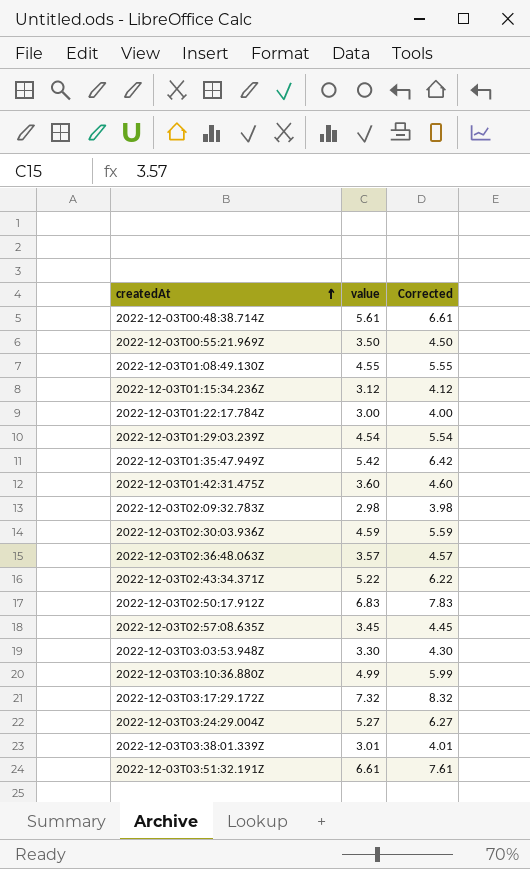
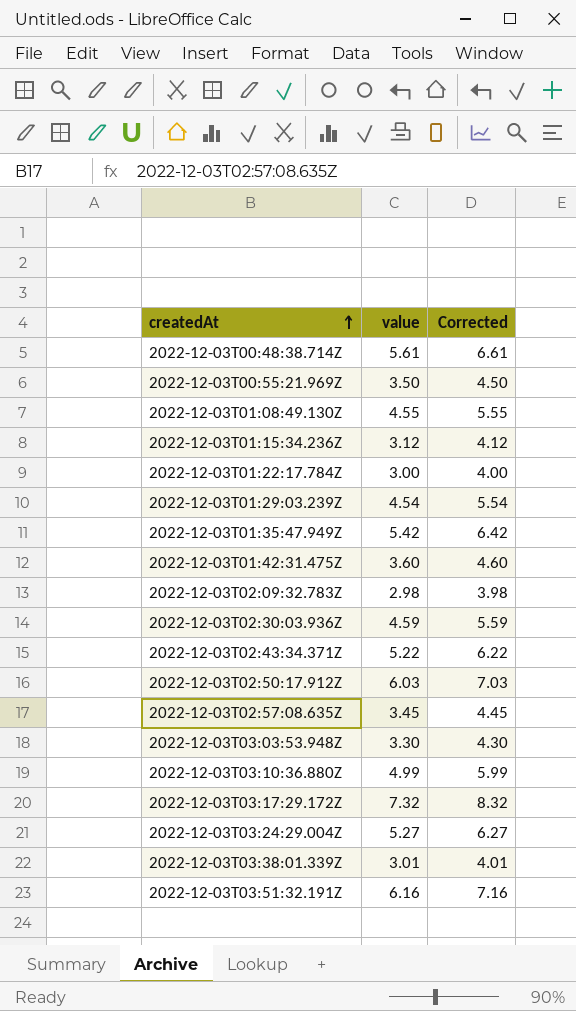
row 2022-12-03T02:36:48.063Z: 3.57 | 4.57 -> none
2022-12-03T02:50:17.912Z | value: 6.83 -> 6.03
2022-12-03T02:50:17.912Z | Corrected: 7.83 -> 7.03
2022-12-03T03:51:32.191Z | value: 6.61 -> 6.16
2022-12-03T03:51:32.191Z | Corrected: 7.61 -> 7.16

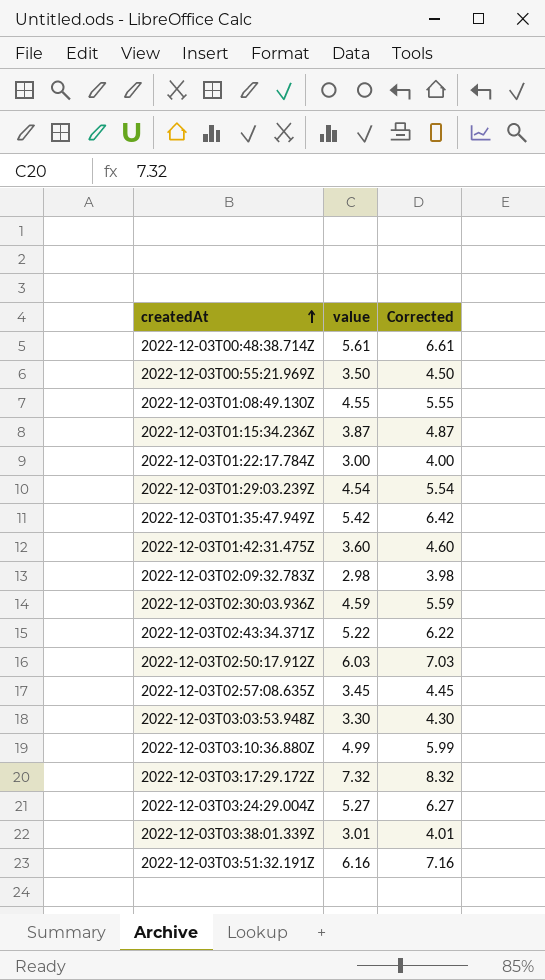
2022-12-03T01:15:34.236Z | value: 3.12 -> 3.87
2022-12-03T01:15:34.236Z | Corrected: 4.12 -> 4.87

